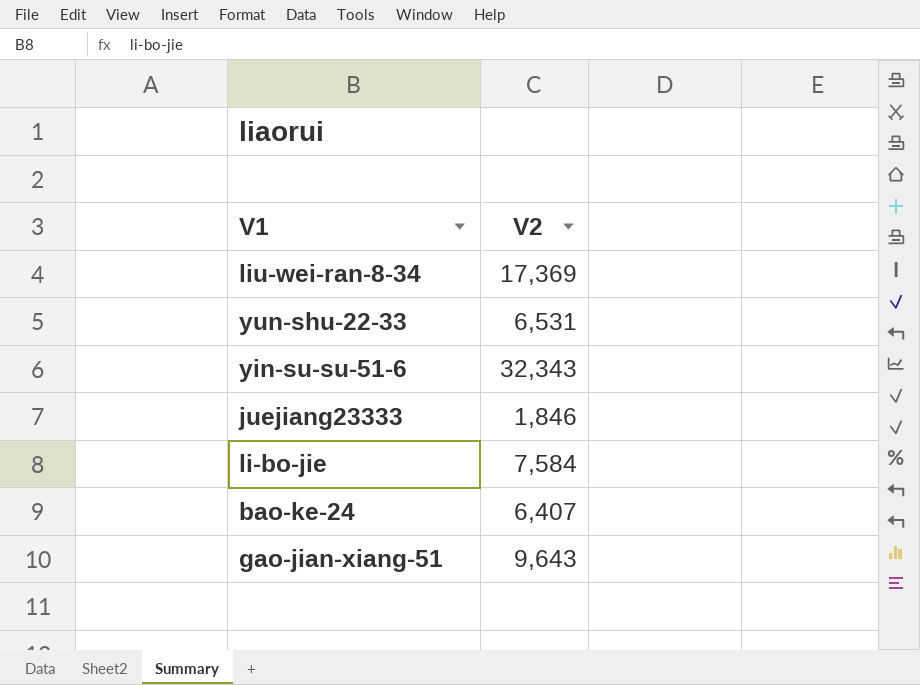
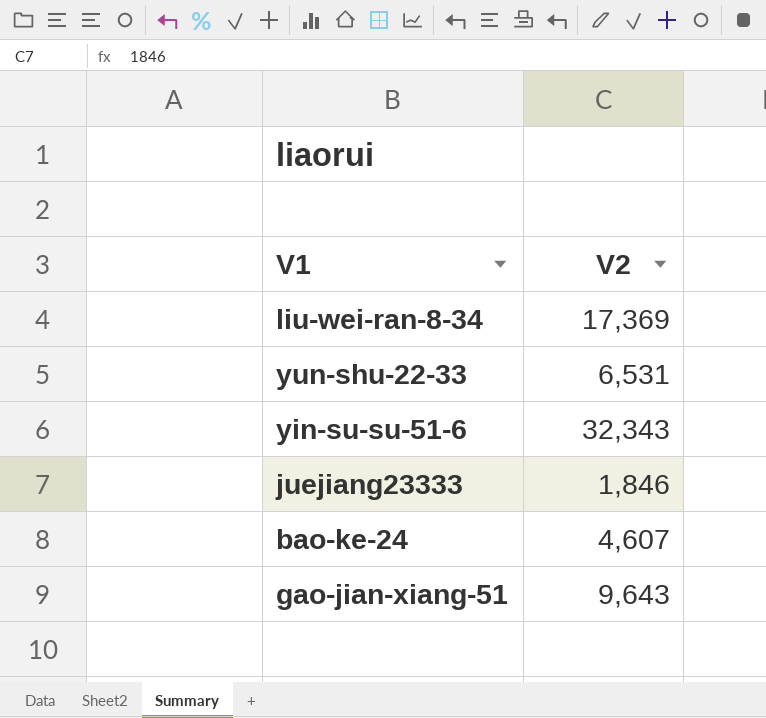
row li-bo-jie: 7,584 -> none
bao-ke-24 | V2: 6,407 -> 4,607

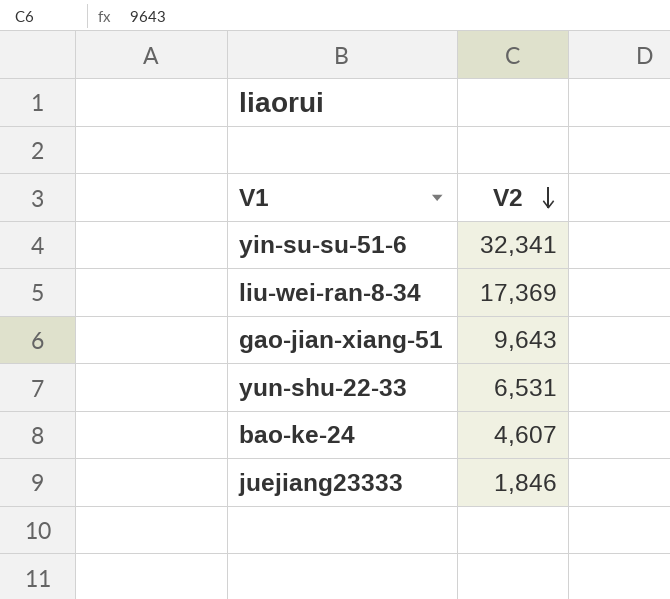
row order: none -> V2 descending
yin-su-su-51-6 | V2: 32,343 -> 32,341

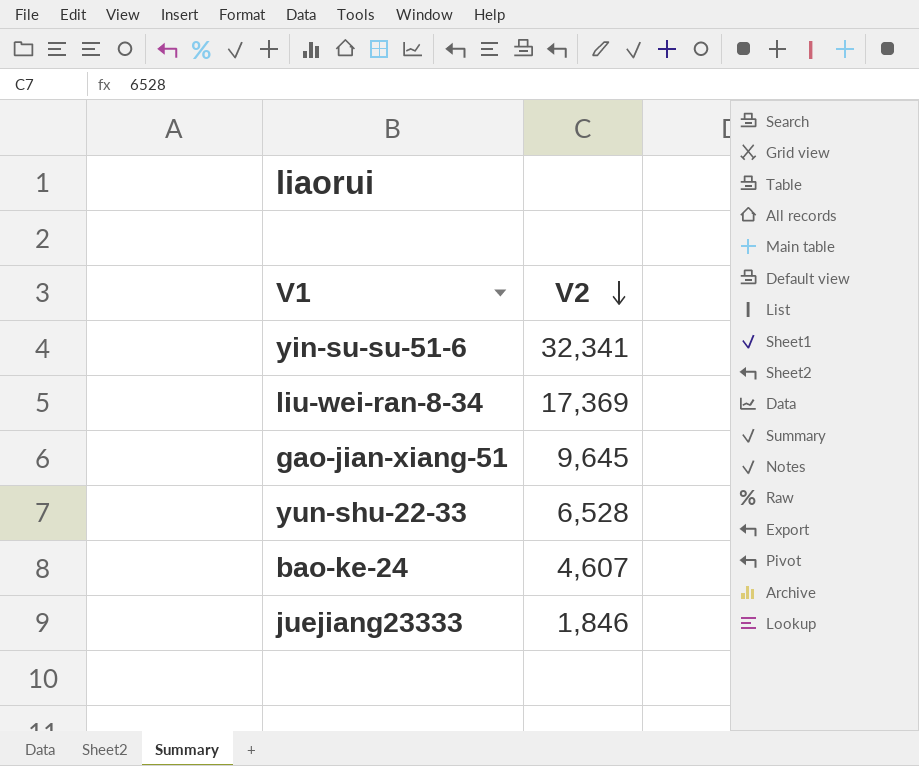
gao-jian-xiang-51 | V2: 9,643 -> 9,645
yun-shu-22-33 | V2: 6,531 -> 6,528

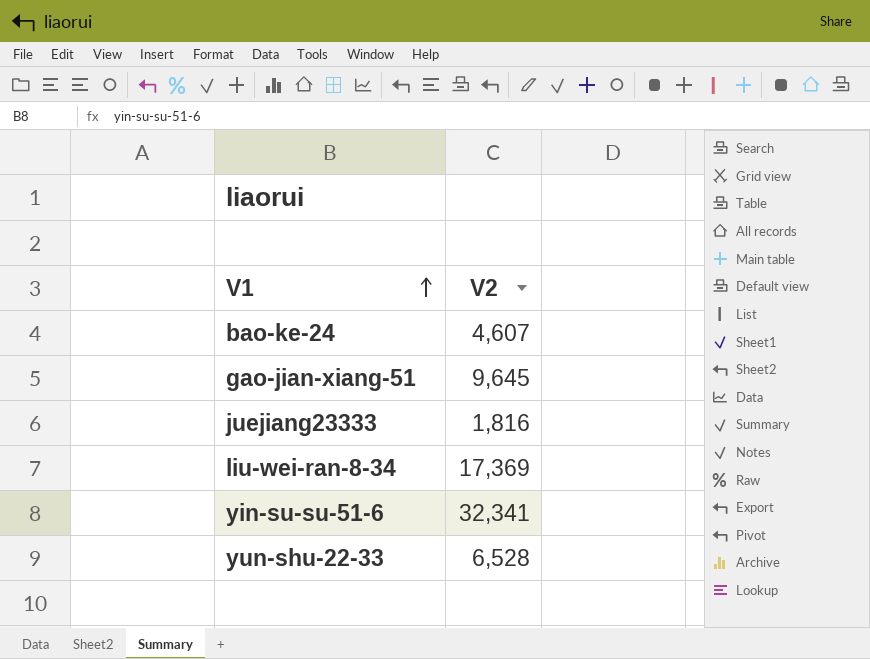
row order: V2 descending -> V1 ascending
juejiang23333 | V2: 1,846 -> 1,816

